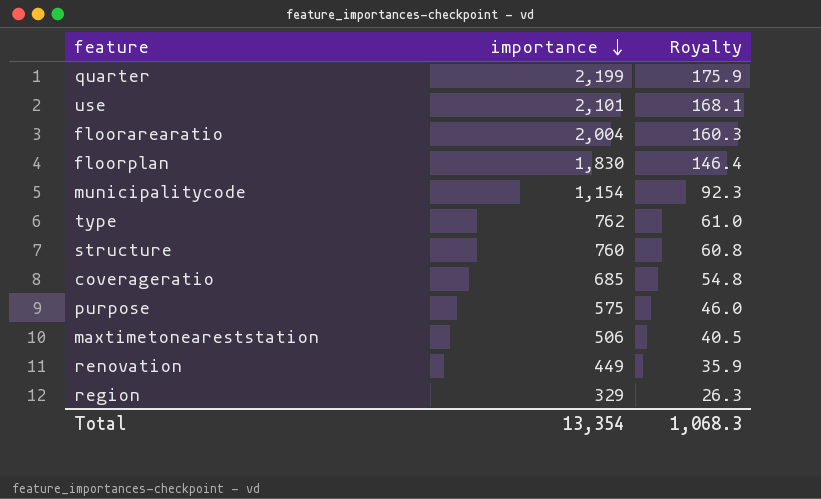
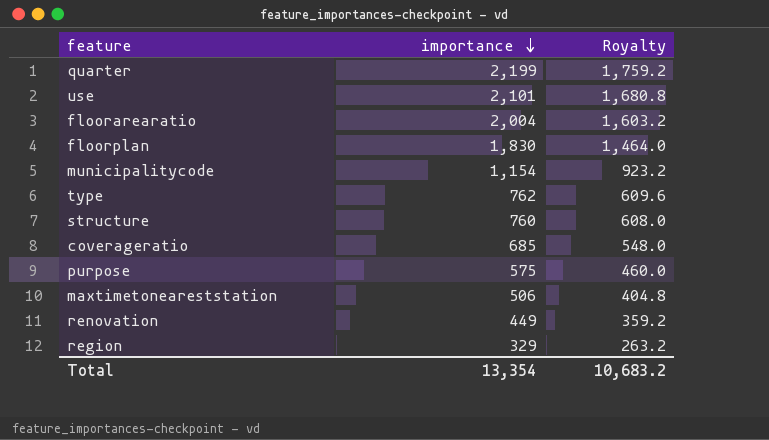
column Royalty | formula: [importance] * 0.08 -> [importance] * 0.8
Total | Royalty: 1,068.3 -> 10,683.2

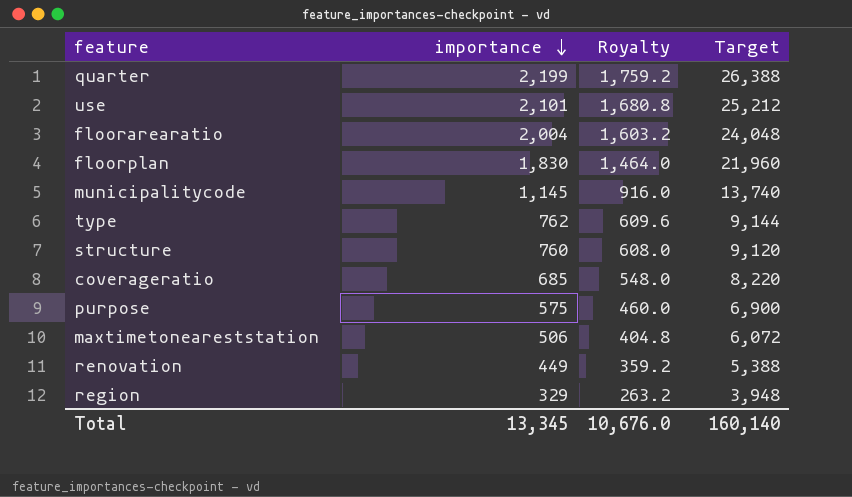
column Target | formula: none -> [importance] * 12
municipalitycode | importance: 1,154 -> 1,145
municipalitycode | Royalty: 923.2 -> 916.0
Total | importance: 13,354 -> 13,345
Total | Royalty: 10,683.2 -> 10,676.0

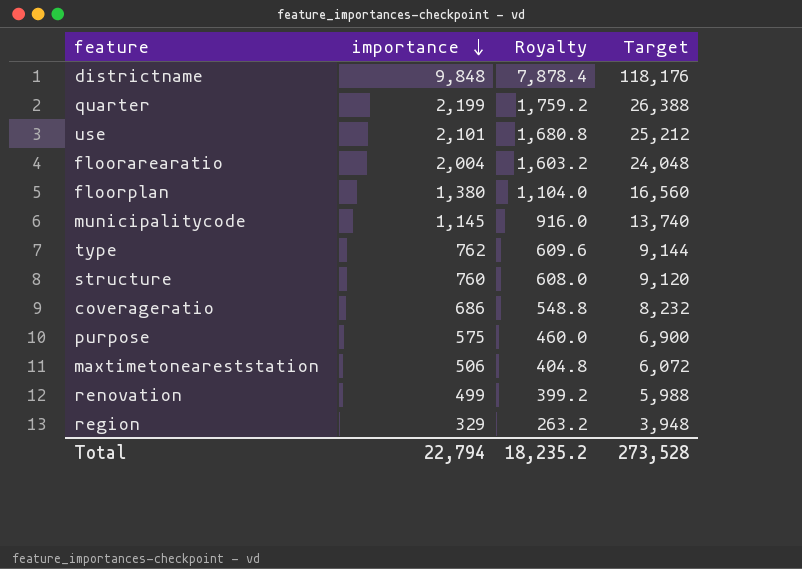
row districtname: none -> 9,848 | 7,878.4 | 118,176
floorplan | importance: 1,830 -> 1,380
floorplan | Royalty: 1,464.0 -> 1,104.0
floorplan | Target: 21,960 -> 16,560
coverageratio | importance: 685 -> 686
coverageratio | Royalty: 548.0 -> 548.8
coverageratio | Target: 8,220 -> 8,232
renovation | importance: 449 -> 499
renovation | Royalty: 359.2 -> 399.2
renovation | Target: 5,388 -> 5,988
Total | importance: 13,345 -> 22,794
Total | Royalty: 10,676.0 -> 18,235.2
Total | Target: 160,140 -> 273,528

